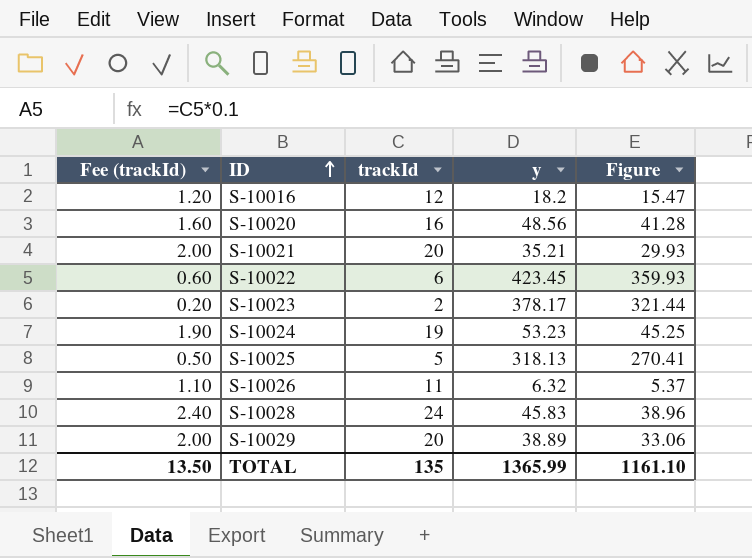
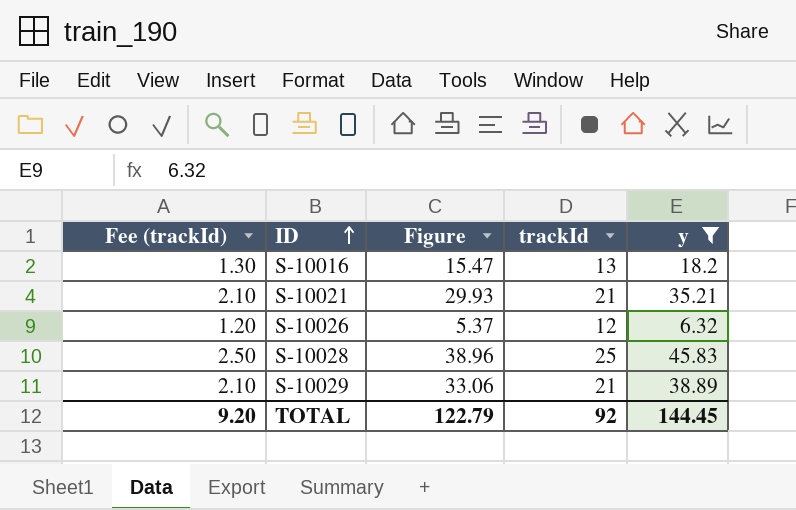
filter: none -> y <= 45.83
column Figure | position: 5 -> 3
S-10016 | Fee (trackId): 1.20 -> 1.30
S-10016 | trackId: 12 -> 13
S-10021 | Fee (trackId): 2.00 -> 2.10
S-10021 | trackId: 20 -> 21
S-10026 | Fee (trackId): 1.10 -> 1.20
S-10026 | trackId: 11 -> 12
S-10028 | Fee (trackId): 2.40 -> 2.50
S-10028 | trackId: 24 -> 25
S-10029 | Fee (trackId): 2.00 -> 2.10
S-10029 | trackId: 20 -> 21
TOTAL | Fee (trackId): 13.50 -> 9.20
TOTAL | Figure: 1161.10 -> 122.79
TOTAL | trackId: 135 -> 92
TOTAL | y: 1365.99 -> 144.45

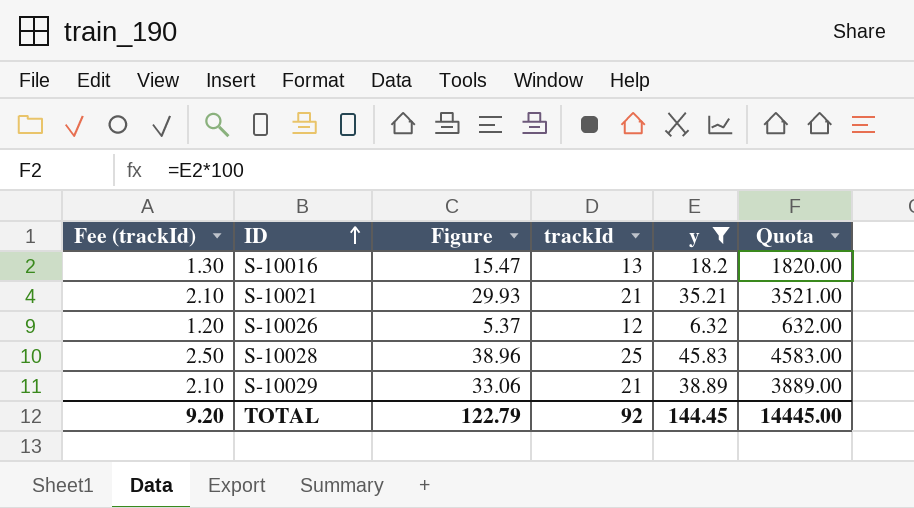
column Quota | formula: none -> [y] * 100

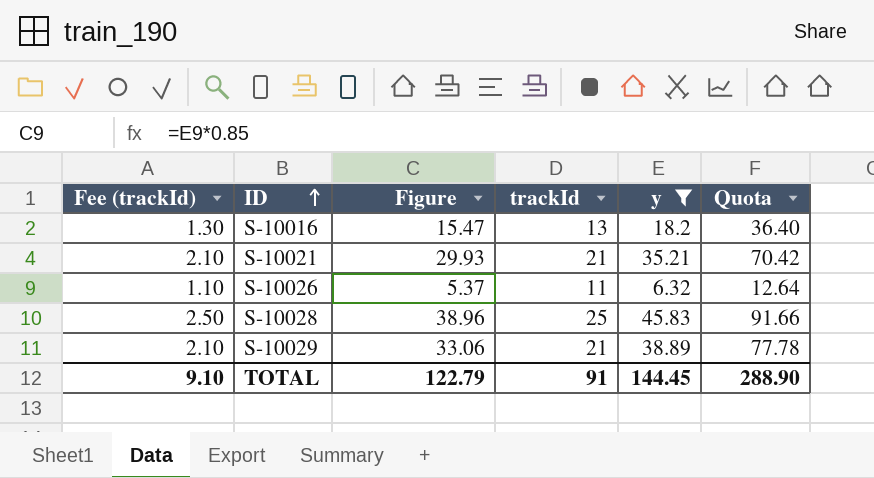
column Quota | formula: [y] * 100 -> [y] * 2
S-10026 | Fee (trackId): 1.20 -> 1.10
S-10026 | trackId: 12 -> 11
TOTAL | Fee (trackId): 9.20 -> 9.10
TOTAL | trackId: 92 -> 91
TOTAL | Quota: 14445.00 -> 288.90

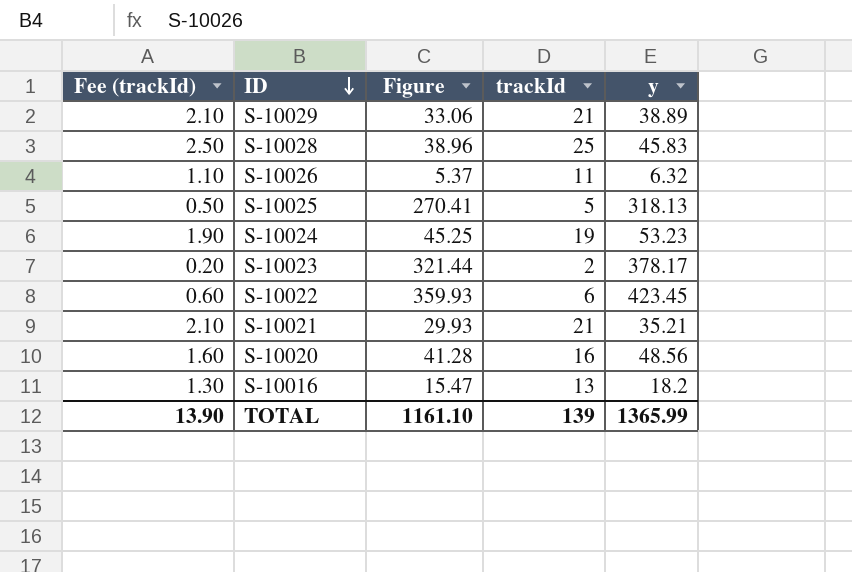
filter: y <= 45.83 -> none
row order: ID ascending -> ID descending
column Quota | formula: [y] * 2 -> none
TOTAL | Fee (trackId): 9.10 -> 13.90
TOTAL | Figure: 122.79 -> 1161.10
TOTAL | trackId: 91 -> 139
TOTAL | y: 144.45 -> 1365.99

